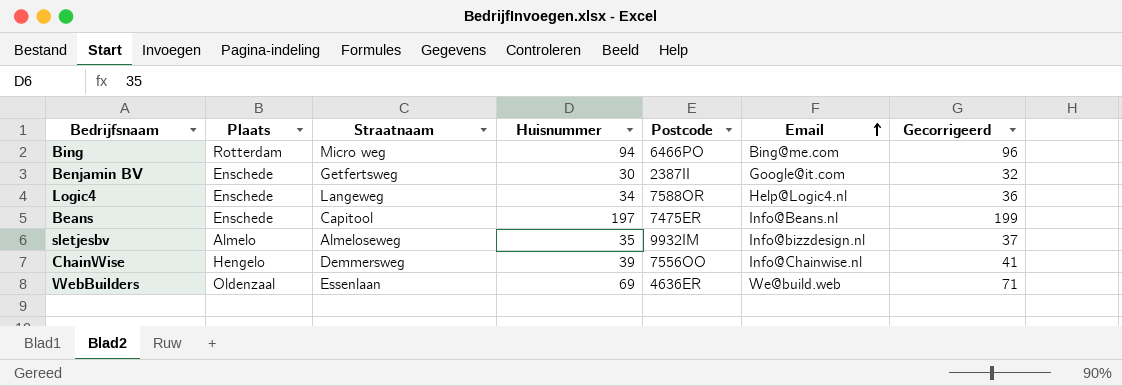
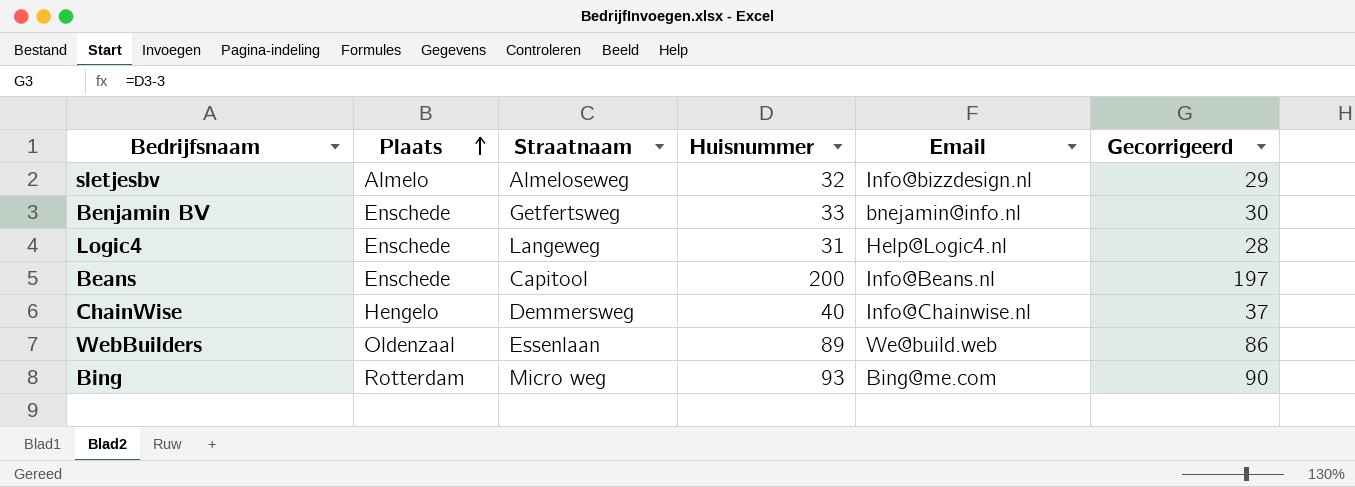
row order: Email ascending -> Plaats ascending
column Postcode | position: 5 -> none
column Gecorrigeerd | formula: [Huisnummer] + 2 -> [Huisnummer] - 3
sletjesbv | Huisnummer: 35 -> 32
Benjamin BV | Huisnummer: 30 -> 33
Benjamin BV | Email: Google@it.com -> bnejamin@info.nl
Logic4 | Huisnummer: 34 -> 31
Beans | Huisnummer: 197 -> 200
ChainWise | Huisnummer: 39 -> 40
WebBuilders | Huisnummer: 69 -> 89
Bing | Huisnummer: 94 -> 93

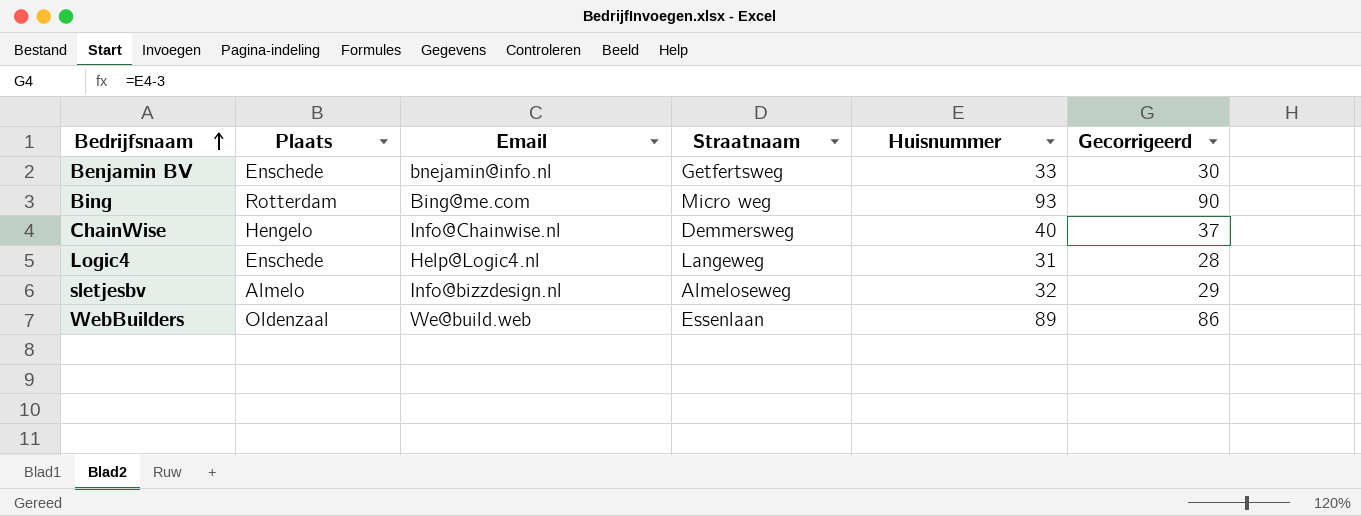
row order: Plaats ascending -> Bedrijfsnaam ascending
column Email | position: 5 -> 3
row Beans: Enschede | Capitool | 200 | Info@Beans.nl | 197 -> none

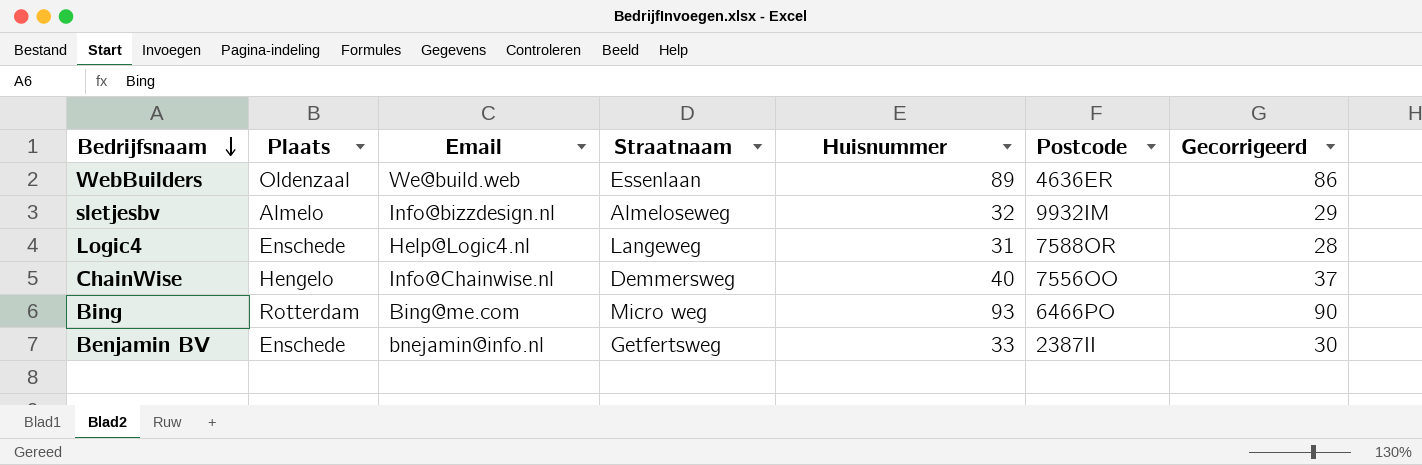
row order: Bedrijfsnaam ascending -> Bedrijfsnaam descending
column Postcode | position: none -> 6

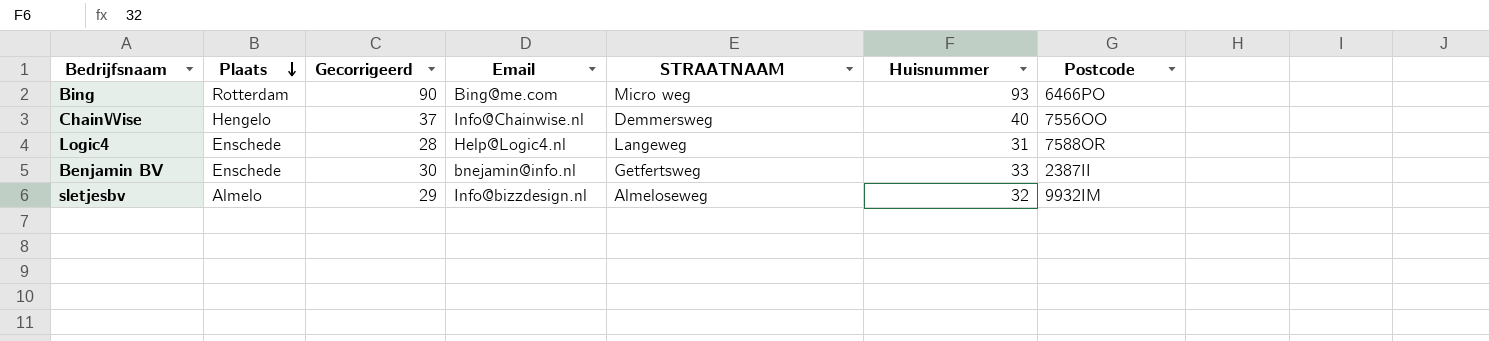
row order: Bedrijfsnaam descending -> Plaats descending
column Gecorrigeerd | position: 7 -> 3
column name: Straatnaam -> STRAATNAAM
row WebBuilders: Oldenzaal | We@build.web | Essenlaan | 89 | 4636ER | 86 -> none

